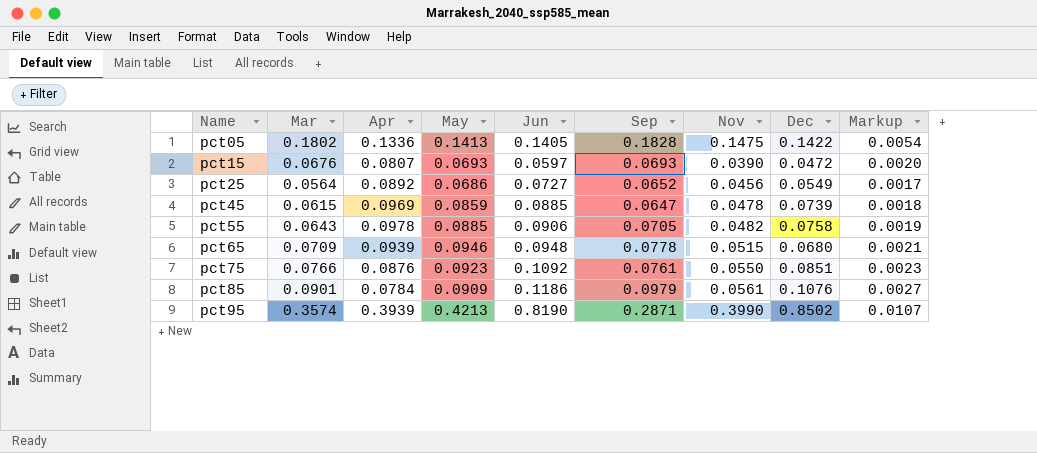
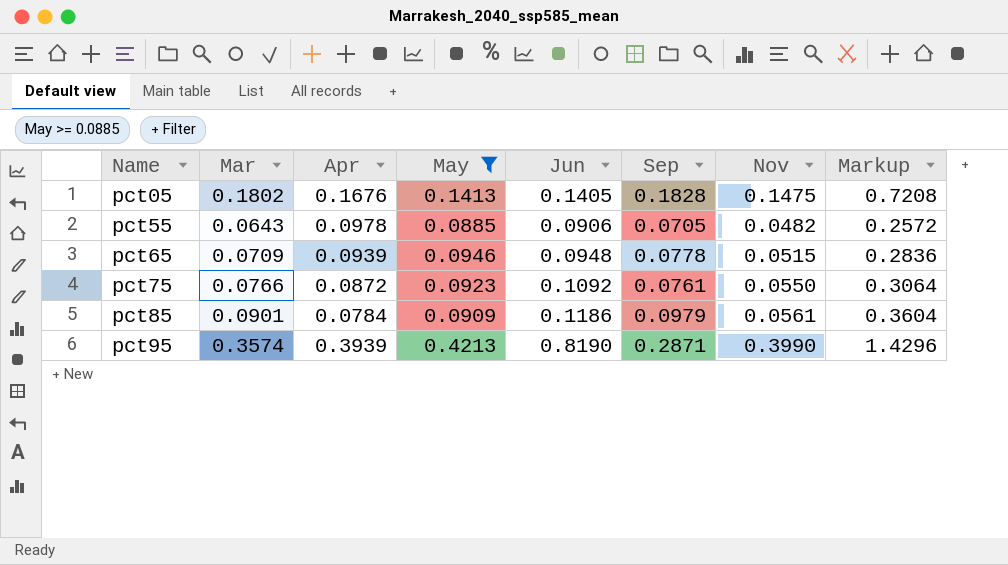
filter: none -> May >= 0.0885
column Dec | position: 8 -> none
column Markup | formula: [Mar] * 0.03 -> [Mar] * 4
pct05 | Apr: 0.1336 -> 0.1676
pct75 | Apr: 0.0876 -> 0.0872

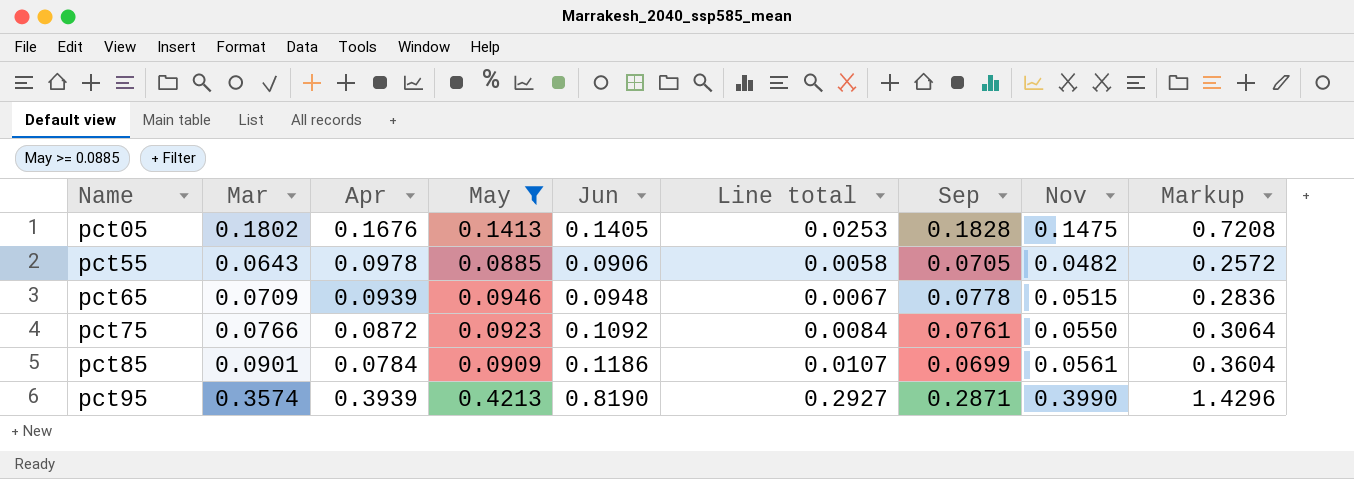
column Line total | formula: none -> [Mar] * [Jun]
pct85 | Sep: 0.0979 -> 0.0699

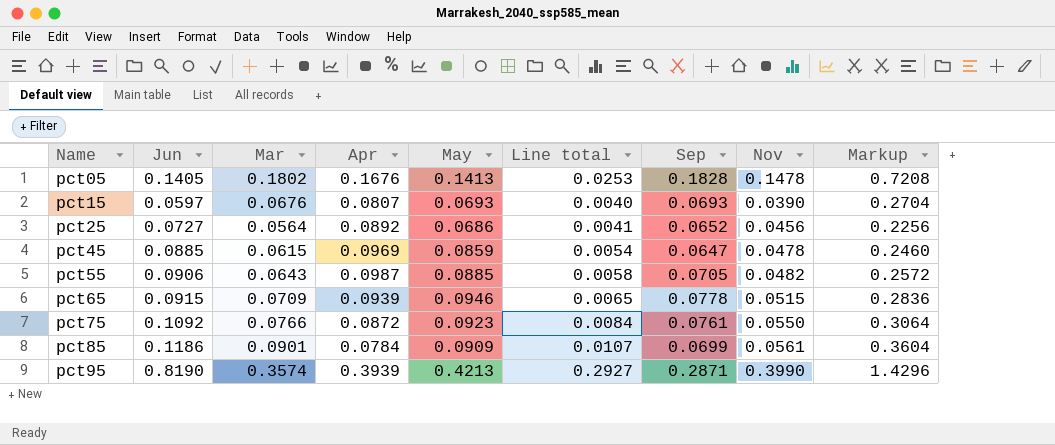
filter: May >= 0.0885 -> none
column Jun | position: 5 -> 2
pct05 | Nov: 0.1475 -> 0.1478
pct55 | Apr: 0.0978 -> 0.0987
pct65 | Jun: 0.0948 -> 0.0915
pct65 | Line total: 0.0067 -> 0.0065

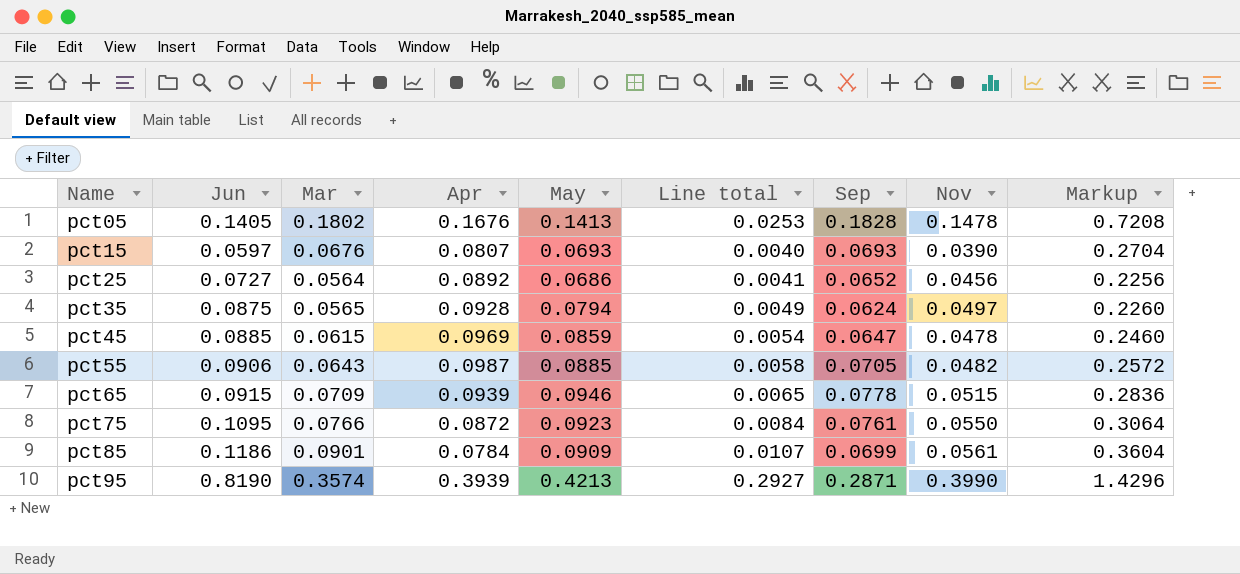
row pct35: none -> 0.0875 | 0.0565 | 0.0928 | 0.0794 | 0.0049 | 0.0624 | 0.0497 | 0.2260
pct75 | Jun: 0.1092 -> 0.1095

